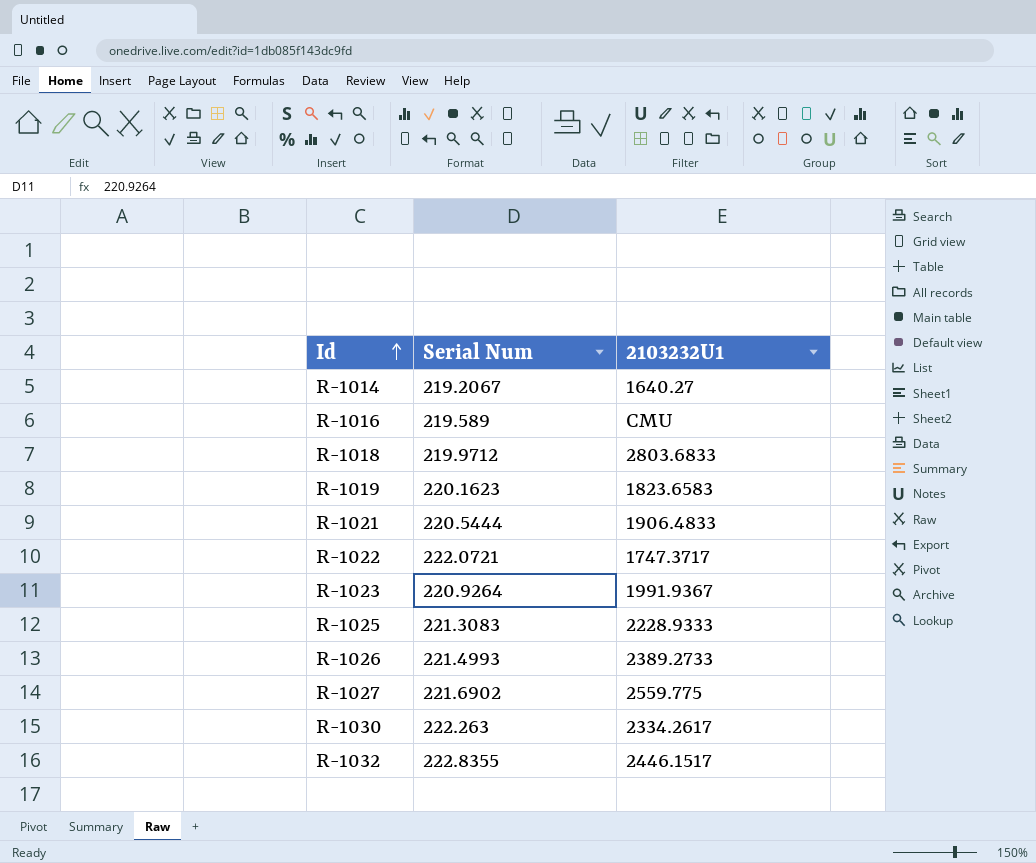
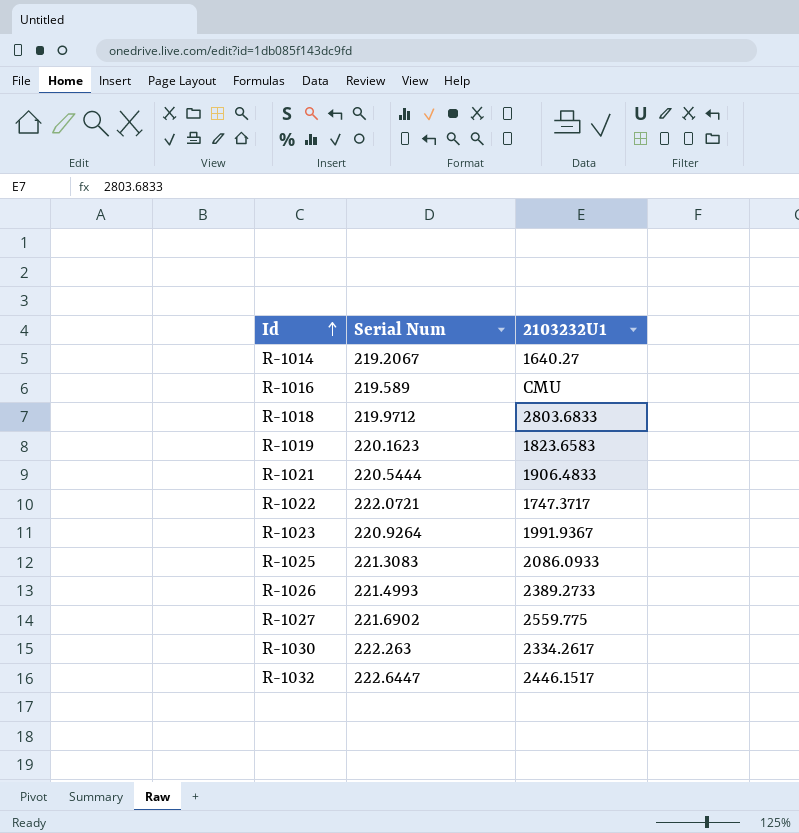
R-1025 | 2103232U1: 2228.9333 -> 2086.0933
R-1032 | Serial Num: 222.8355 -> 222.6447

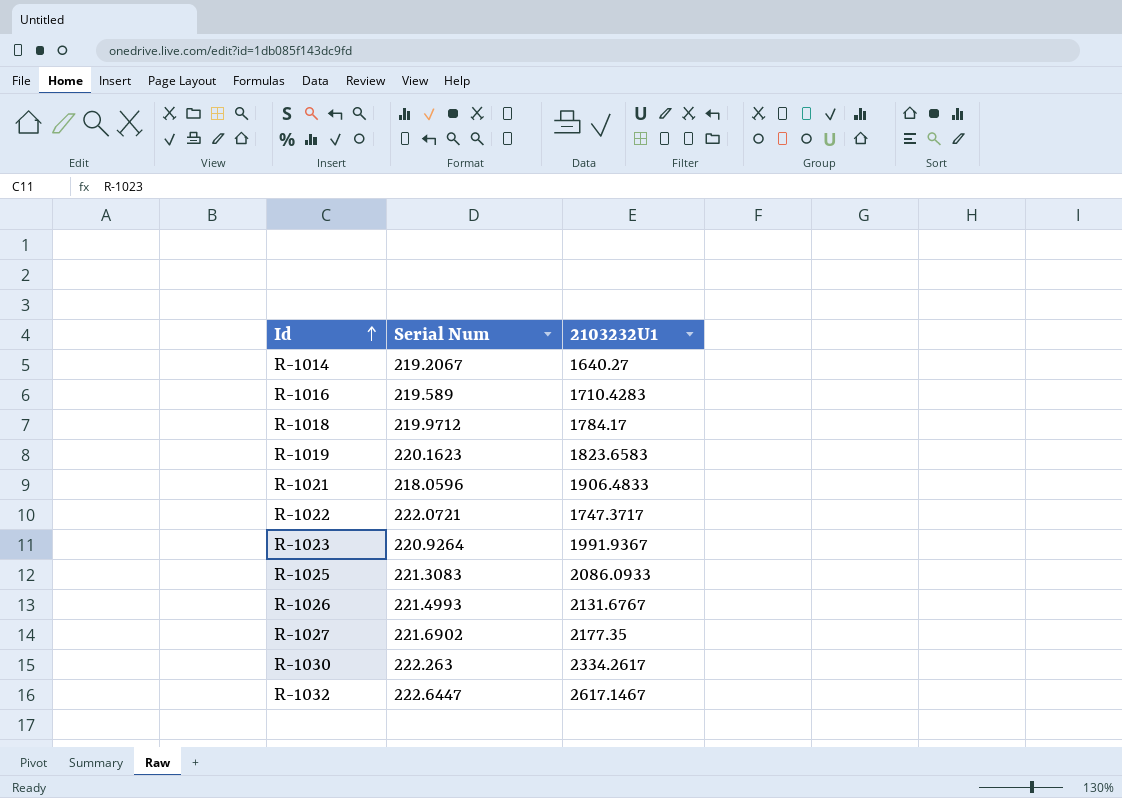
R-1016 | 2103232U1: CMU -> 1710.4283
R-1018 | 2103232U1: 2803.6833 -> 1784.17
R-1021 | Serial Num: 220.5444 -> 218.0596
R-1026 | 2103232U1: 2389.2733 -> 2131.6767
R-1027 | 2103232U1: 2559.775 -> 2177.35
R-1032 | 2103232U1: 2446.1517 -> 2617.1467

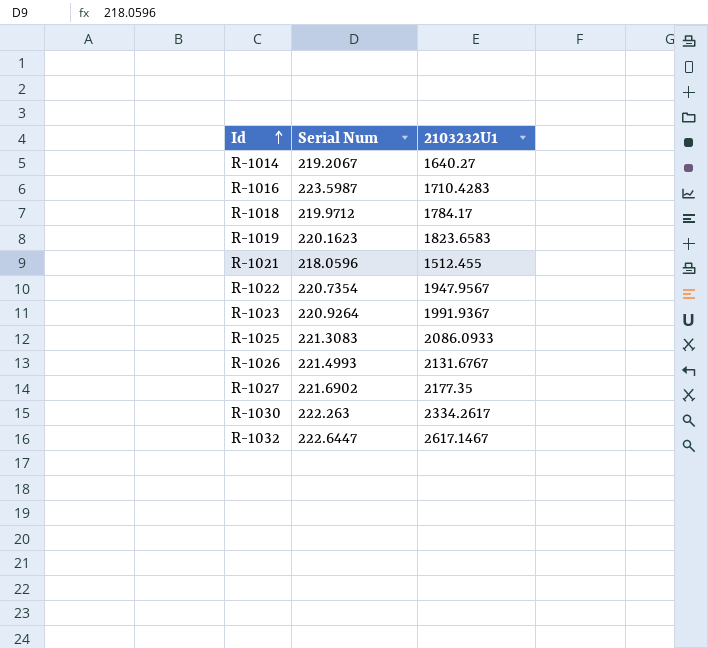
R-1016 | Serial Num: 219.589 -> 223.5987
R-1021 | 2103232U1: 1906.4833 -> 1512.455
R-1022 | Serial Num: 222.0721 -> 220.7354
R-1022 | 2103232U1: 1747.3717 -> 1947.9567

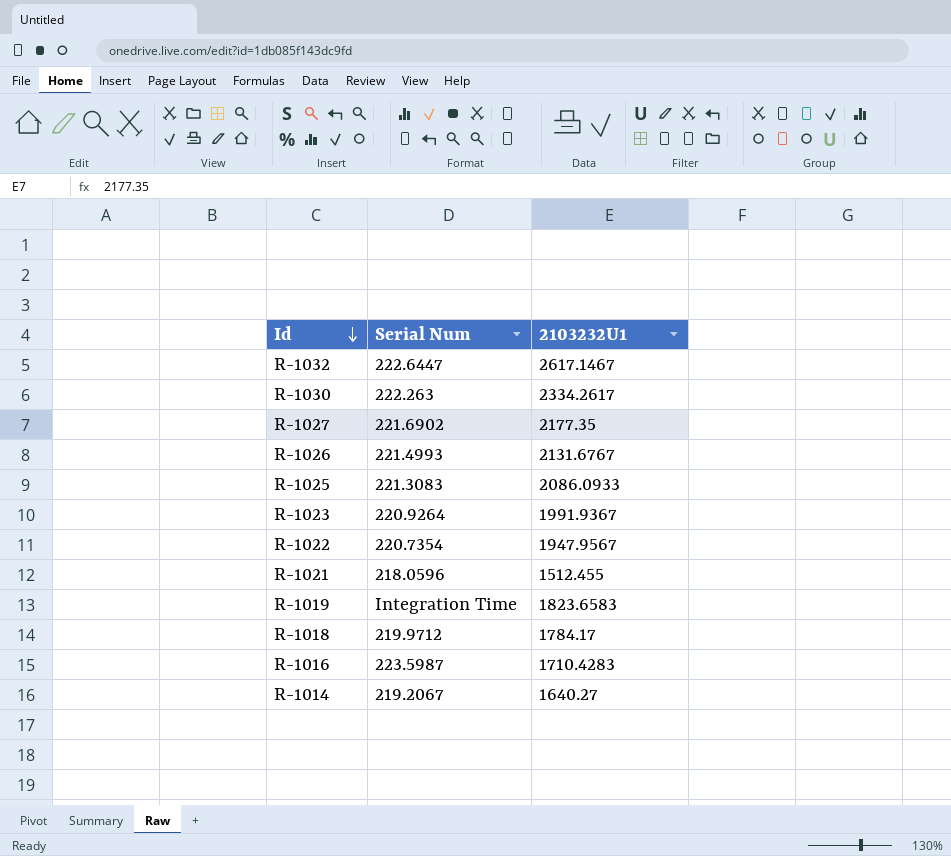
row order: Id ascending -> Id descending
R-1019 | Serial Num: 220.1623 -> Integration Time

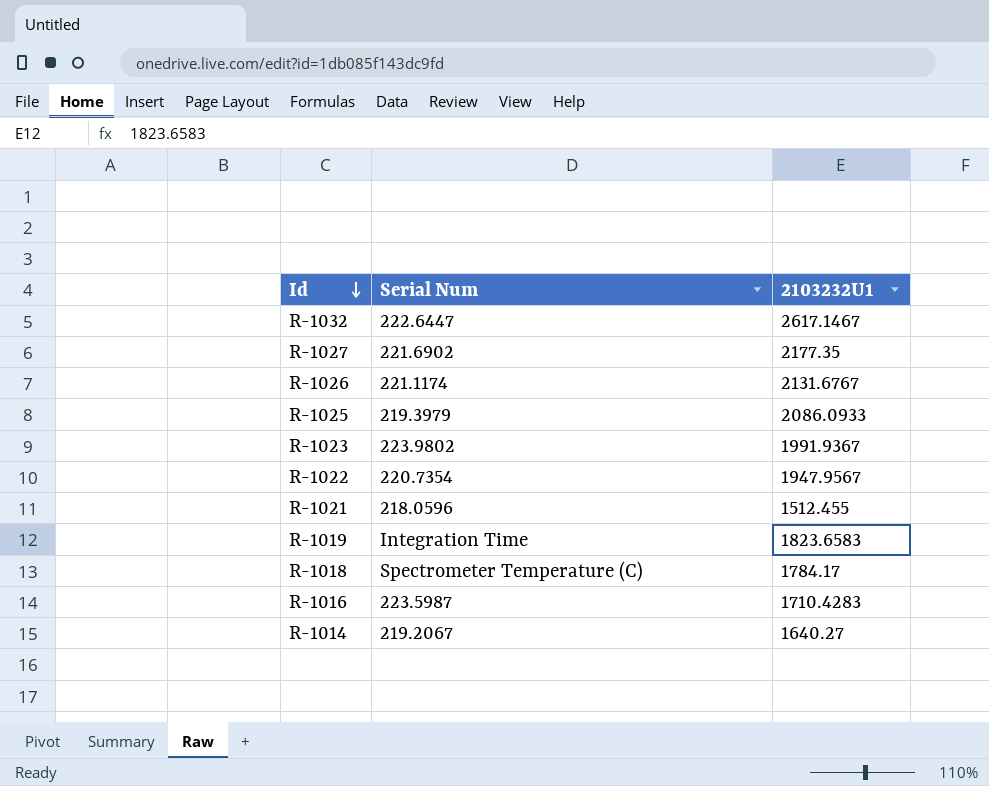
row R-1030: 222.263 | 2334.2617 -> none
R-1026 | Serial Num: 221.4993 -> 221.1174
R-1025 | Serial Num: 221.3083 -> 219.3979
R-1023 | Serial Num: 220.9264 -> 223.9802
R-1018 | Serial Num: 219.9712 -> Spectrometer Temperature (C)

